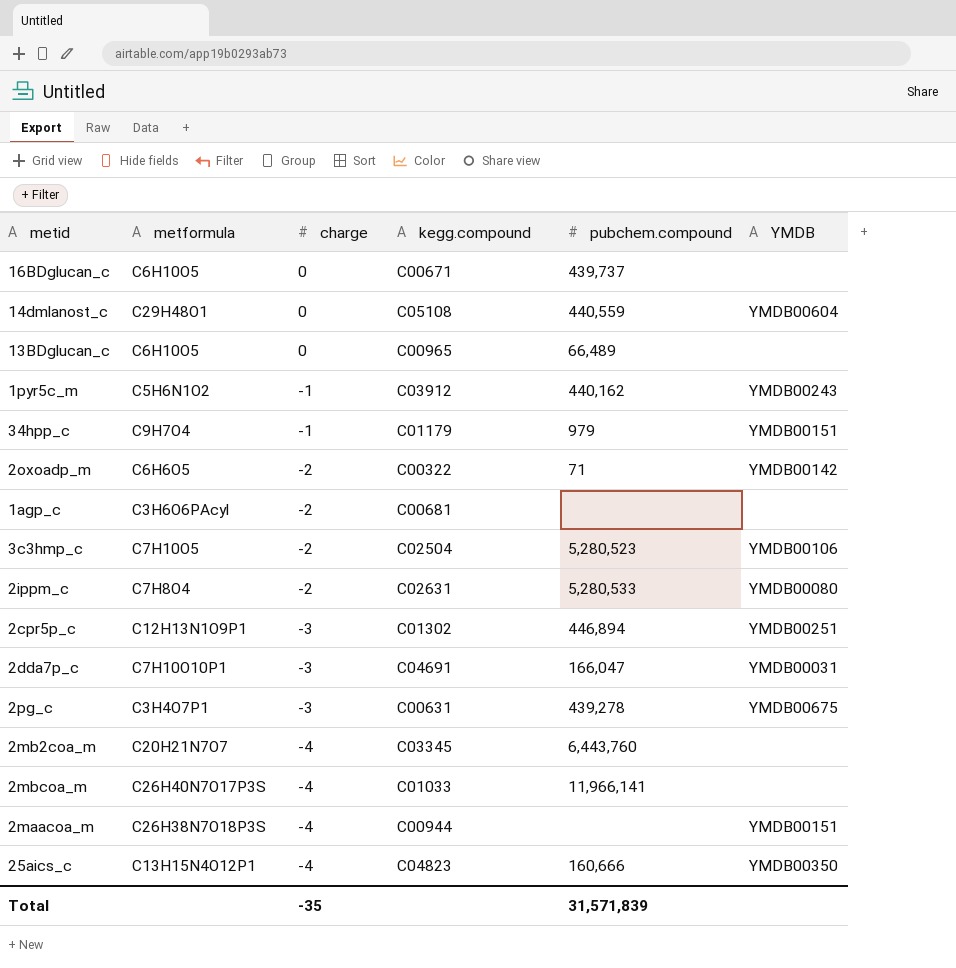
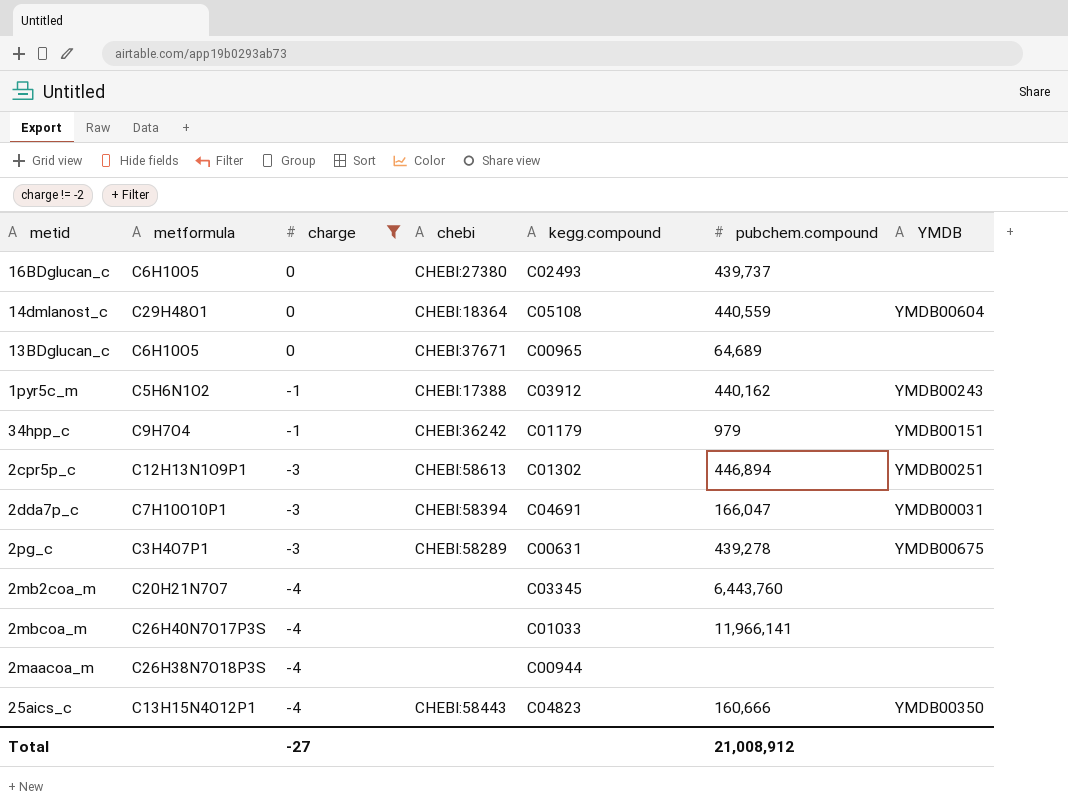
filter: none -> charge != -2
column chebi | position: none -> 4
16BDglucan_c | kegg.compound: C00671 -> C02493
13BDglucan_c | pubchem.compound: 66,489 -> 64,689
2maacoa_m | YMDB: YMDB00151 -> none
Total | charge: -35 -> -27
Total | pubchem.compound: 31,571,839 -> 21,008,912

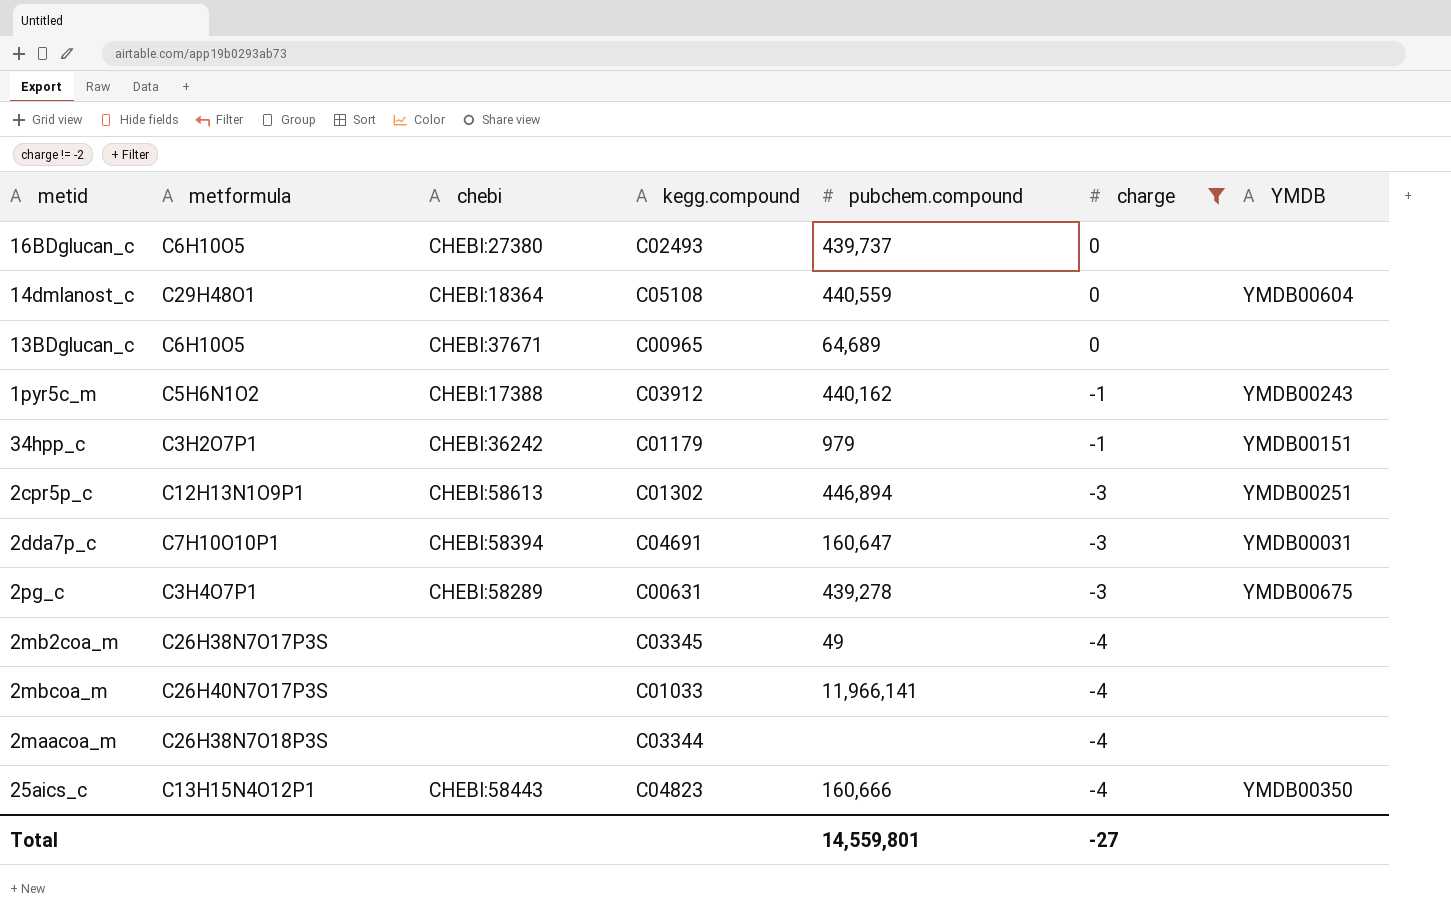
column charge | position: 3 -> 6
34hpp_c | metformula: C9H7O4 -> C3H2O7P1
2dda7p_c | pubchem.compound: 166,047 -> 160,647
2mb2coa_m | metformula: C20H21N7O7 -> C26H38N7O17P3S
2mb2coa_m | pubchem.compound: 6,443,760 -> 49
2maacoa_m | kegg.compound: C00944 -> C03344
Total | pubchem.compound: 21,008,912 -> 14,559,801

